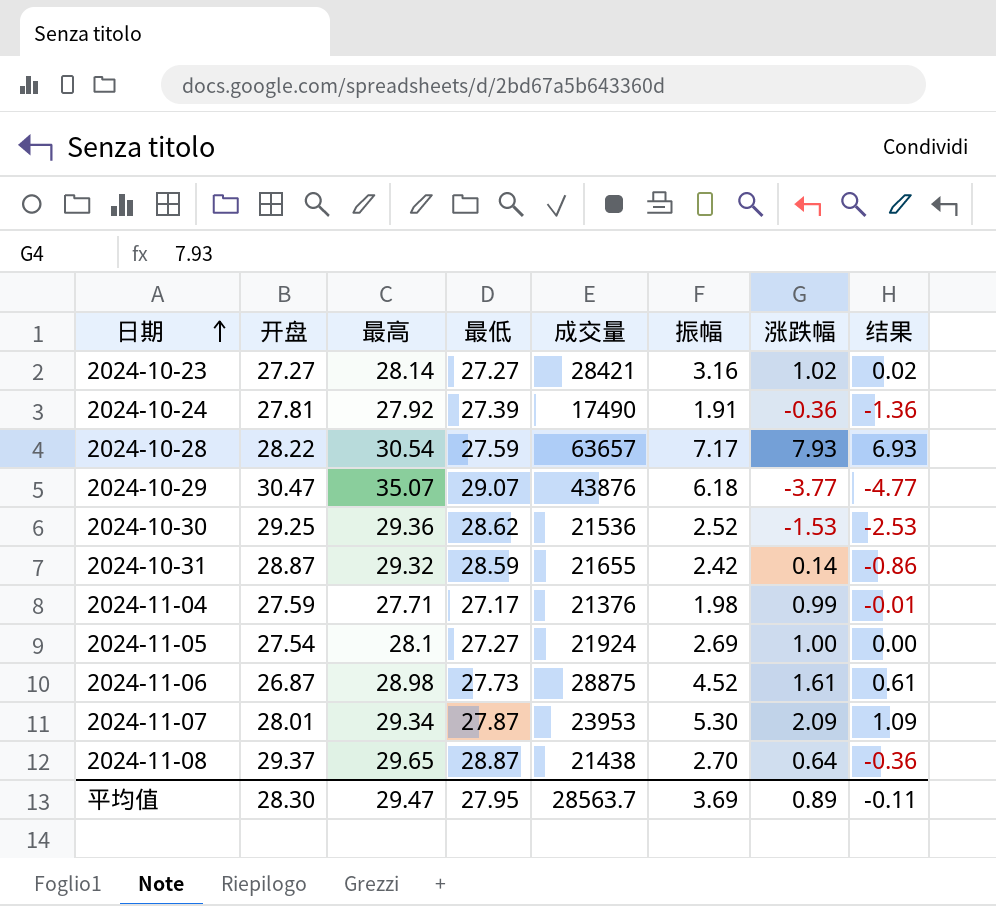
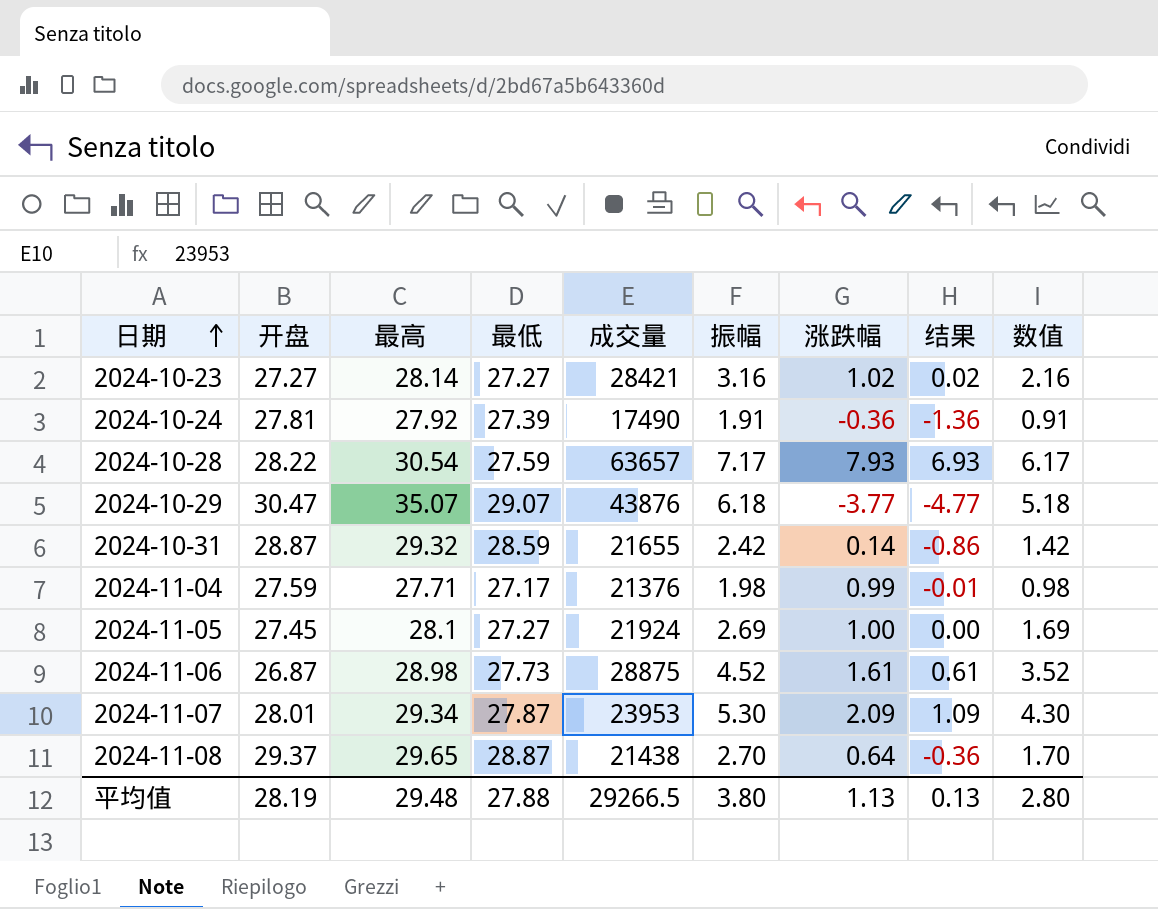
column 数值 | formula: none -> [振幅] - 1
row 2024-10-30: 29.25 | 29.36 | 28.62 | 21536 | 2.52 | -1.53 | -2.53 -> none
2024-11-05 | 开盘: 27.54 -> 27.45
平均值 | 开盘: 28.30 -> 28.19
平均值 | 最高: 29.47 -> 29.48
平均值 | 最低: 27.95 -> 27.88
平均值 | 成交量: 28563.7 -> 29266.5
平均值 | 振幅: 3.69 -> 3.80
平均值 | 涨跌幅: 0.89 -> 1.13
平均值 | 结果: -0.11 -> 0.13

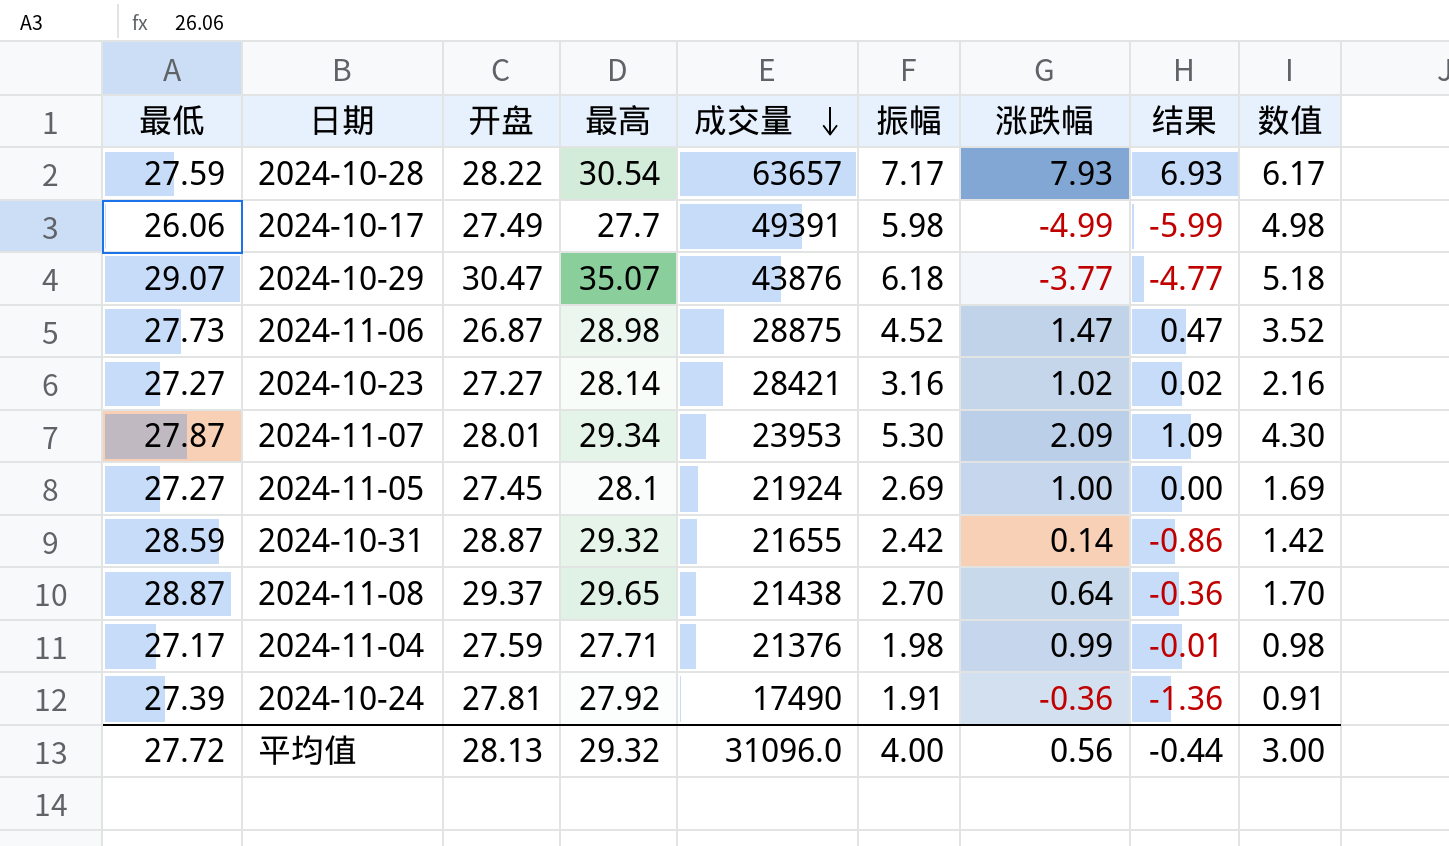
row order: 日期 ascending -> 成交量 descending
column 最低 | position: 4 -> 1
row 2024-10-17: none -> 26.06 | 27.49 | 27.7 | 49391 | 5.98 | -4.99 | -5.99 | 4.98
2024-11-06 | 涨跌幅: 1.61 -> 1.47
2024-11-06 | 结果: 0.61 -> 0.47
平均值 | 最低: 27.88 -> 27.72
平均值 | 开盘: 28.19 -> 28.13
平均值 | 最高: 29.48 -> 29.32
平均值 | 成交量: 29266.5 -> 31096.0
平均值 | 振幅: 3.80 -> 4.00
平均值 | 涨跌幅: 1.13 -> 0.56
平均值 | 结果: 0.13 -> -0.44
平均值 | 数值: 2.80 -> 3.00

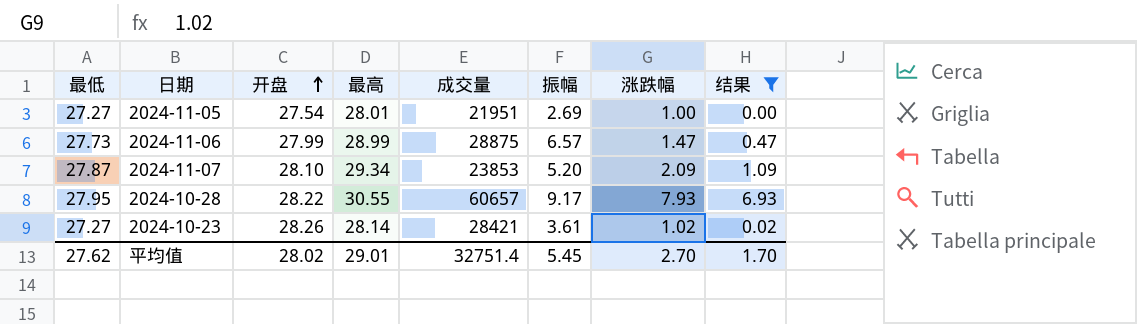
filter: none -> 结果 >= 0.00
row order: 成交量 descending -> 开盘 ascending
column 数值 | formula: [振幅] - 1 -> none
2024-11-05 | 开盘: 27.45 -> 27.54
2024-11-05 | 最高: 28.1 -> 28.01
2024-11-05 | 成交量: 21924 -> 21951
2024-11-06 | 开盘: 26.87 -> 27.99
2024-11-06 | 最高: 28.98 -> 28.99
2024-11-06 | 振幅: 4.52 -> 6.57
2024-11-07 | 开盘: 28.01 -> 28.10
2024-11-07 | 成交量: 23953 -> 23853
2024-11-07 | 振幅: 5.30 -> 5.20
2024-10-28 | 最低: 27.59 -> 27.95
2024-10-28 | 最高: 30.54 -> 30.55
2024-10-28 | 成交量: 63657 -> 60657
2024-10-28 | 振幅: 7.17 -> 9.17
2024-10-23 | 开盘: 27.27 -> 28.26
2024-10-23 | 振幅: 3.16 -> 3.61
平均值 | 最低: 27.72 -> 27.62
平均值 | 开盘: 28.13 -> 28.02
平均值 | 最高: 29.32 -> 29.01
平均值 | 成交量: 31096.0 -> 32751.4
平均值 | 振幅: 4.00 -> 5.45
平均值 | 涨跌幅: 0.56 -> 2.70
平均值 | 结果: -0.44 -> 1.70

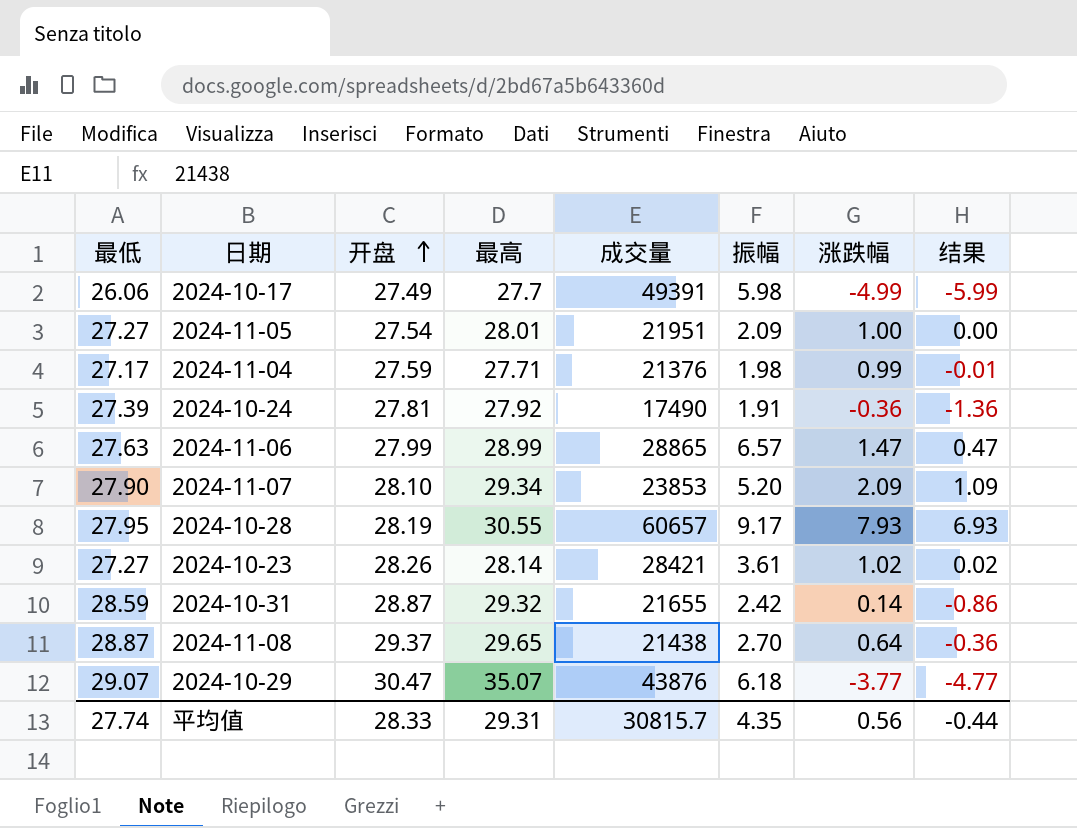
filter: 结果 >= 0.00 -> none
2024-11-05 | 振幅: 2.69 -> 2.09
2024-11-06 | 最低: 27.73 -> 27.63
2024-11-06 | 成交量: 28875 -> 28865
2024-11-07 | 最低: 27.87 -> 27.90
2024-10-28 | 开盘: 28.22 -> 28.19
平均值 | 最低: 27.62 -> 27.74
平均值 | 开盘: 28.02 -> 28.33
平均值 | 最高: 29.01 -> 29.31
平均值 | 成交量: 32751.4 -> 30815.7
平均值 | 振幅: 5.45 -> 4.35
平均值 | 涨跌幅: 2.70 -> 0.56
平均值 | 结果: 1.70 -> -0.44

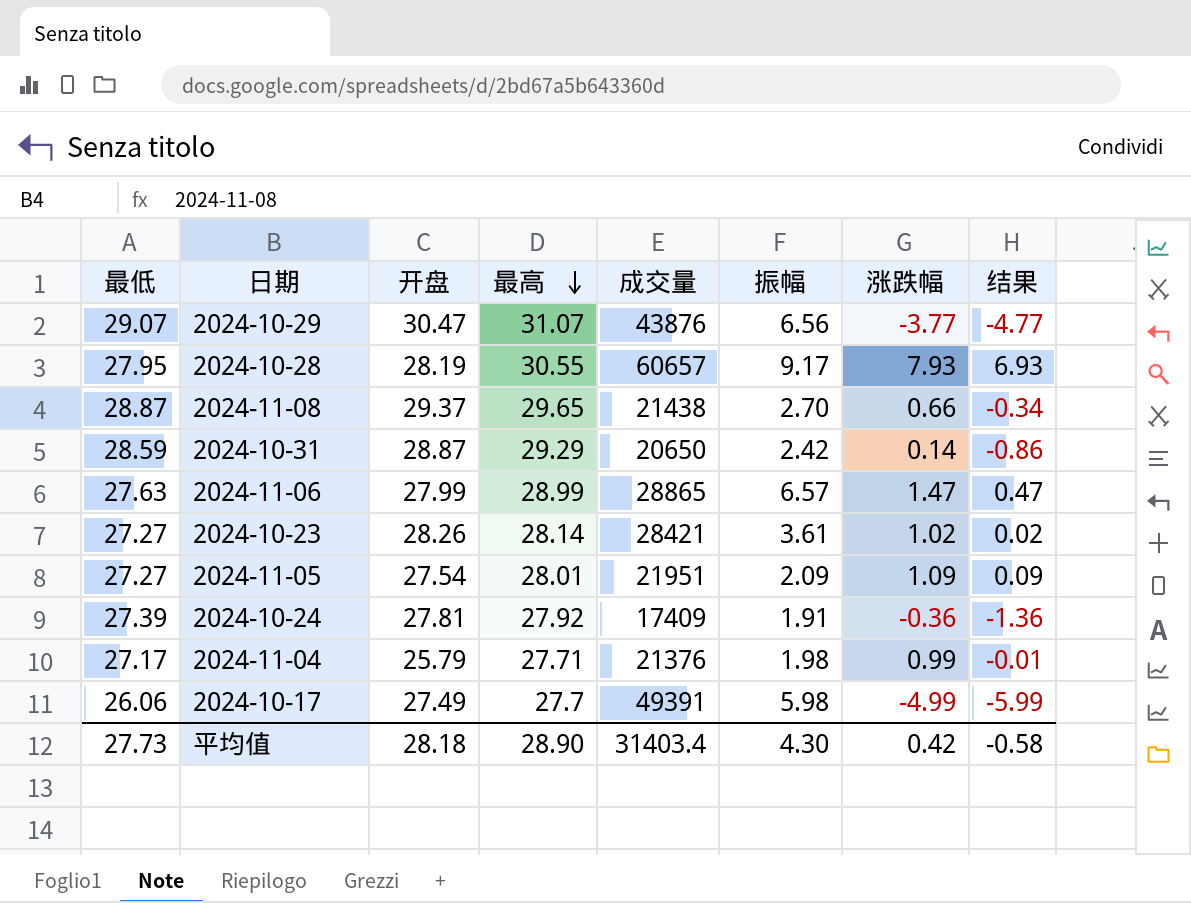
row order: 开盘 ascending -> 最高 descending
row 2024-11-07: 27.90 | 28.10 | 29.34 | 23853 | 5.20 | 2.09 | 1.09 -> none
2024-10-29 | 最高: 35.07 -> 31.07
2024-10-29 | 振幅: 6.18 -> 6.56
2024-11-08 | 涨跌幅: 0.64 -> 0.66
2024-11-08 | 结果: -0.36 -> -0.34
2024-10-31 | 最高: 29.32 -> 29.29
2024-10-31 | 成交量: 21655 -> 20650
2024-11-05 | 涨跌幅: 1.00 -> 1.09
2024-11-05 | 结果: 0.00 -> 0.09
2024-10-24 | 成交量: 17490 -> 17409
2024-11-04 | 开盘: 27.59 -> 25.79
平均值 | 最低: 27.74 -> 27.73
平均值 | 开盘: 28.33 -> 28.18
平均值 | 最高: 29.31 -> 28.90
平均值 | 成交量: 30815.7 -> 31403.4
平均值 | 振幅: 4.35 -> 4.30
平均值 | 涨跌幅: 0.56 -> 0.42
平均值 | 结果: -0.44 -> -0.58

